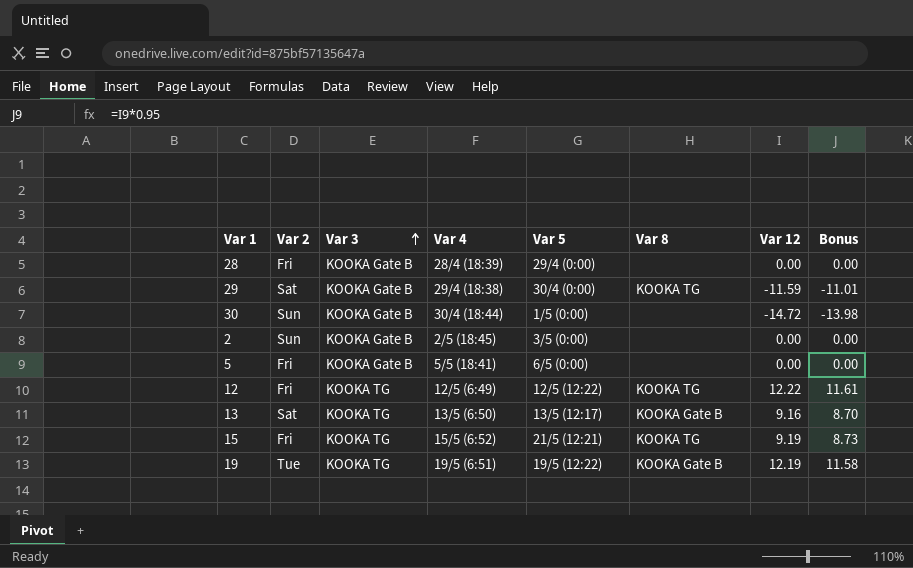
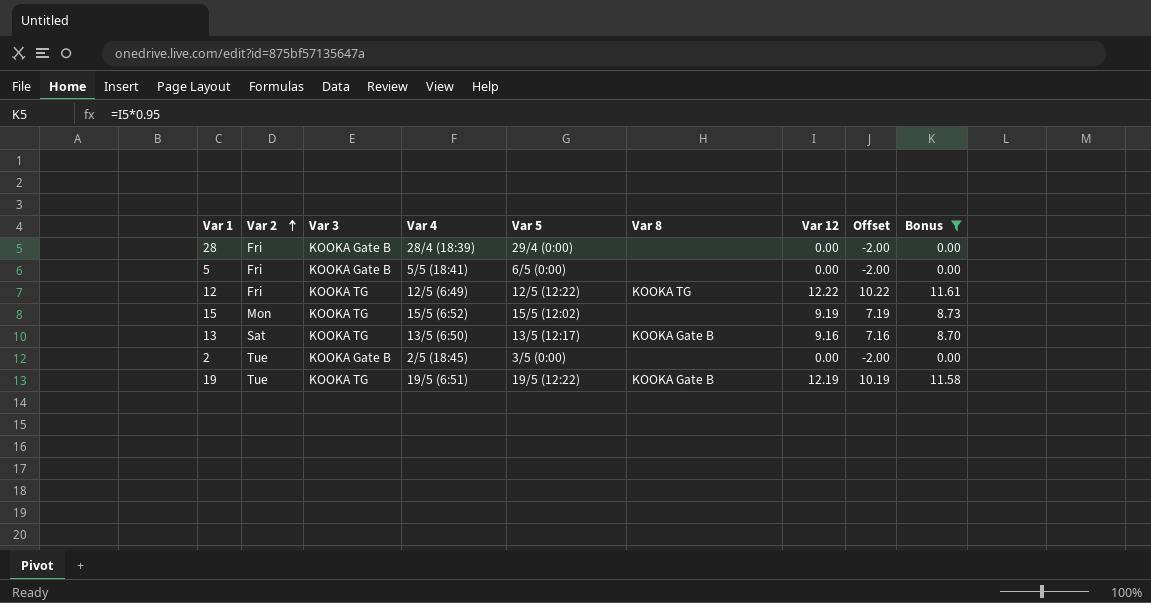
filter: none -> Bonus >= 0.00
row order: Var 3 ascending -> Var 2 ascending
column Offset | formula: none -> [Var 12] - 2
15 | Var 2: Fri -> Mon
15 | Var 5: 21/5 (12:21) -> 15/5 (12:02)
15 | Var 8: KOOKA TG -> none
2 | Var 2: Sun -> Tue

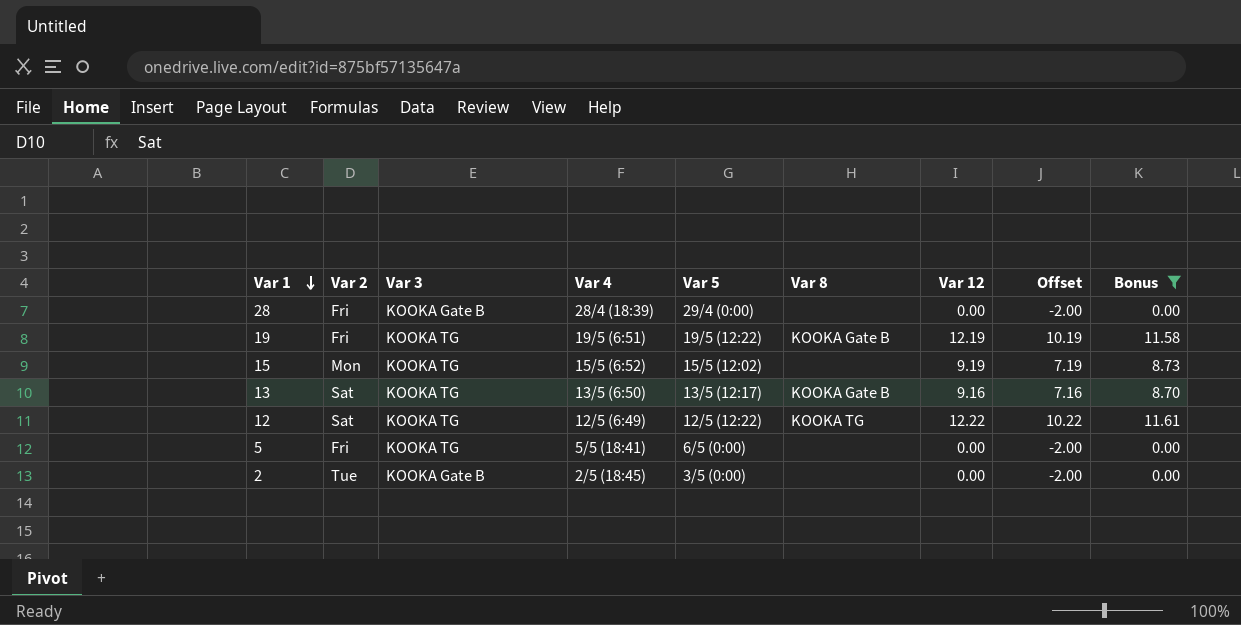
row order: Var 2 ascending -> Var 1 descending
19 | Var 2: Tue -> Fri
12 | Var 2: Fri -> Sat
5 | Var 3: KOOKA Gate B -> KOOKA TG

